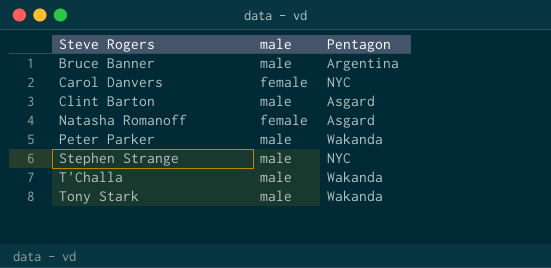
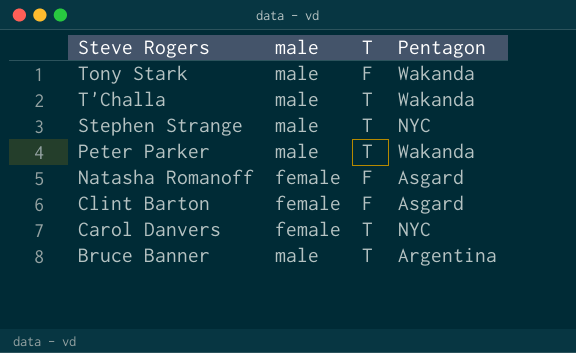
row order: Steve Rogers ascending -> Steve Rogers descending
column T | position: none -> 3
Clint Barton | male: male -> female

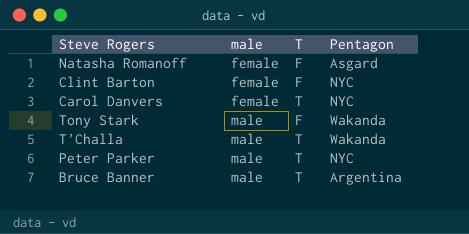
row order: Steve Rogers descending -> male ascending
row Stephen Strange: male | T | NYC -> none
Clint Barton | Pentagon: Asgard -> NYC
Peter Parker | Pentagon: Wakanda -> NYC

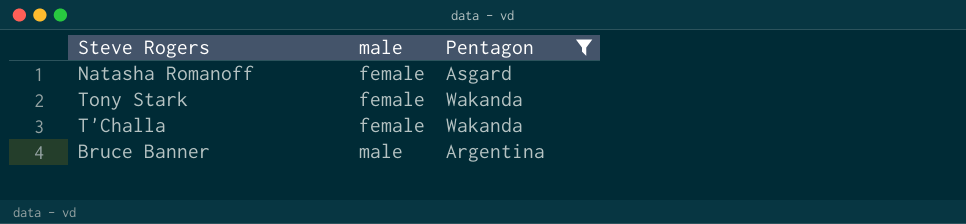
filter: none -> Pentagon != NYC
column T | position: 3 -> none
Tony Stark | male: male -> female
T'Challa | male: male -> female

